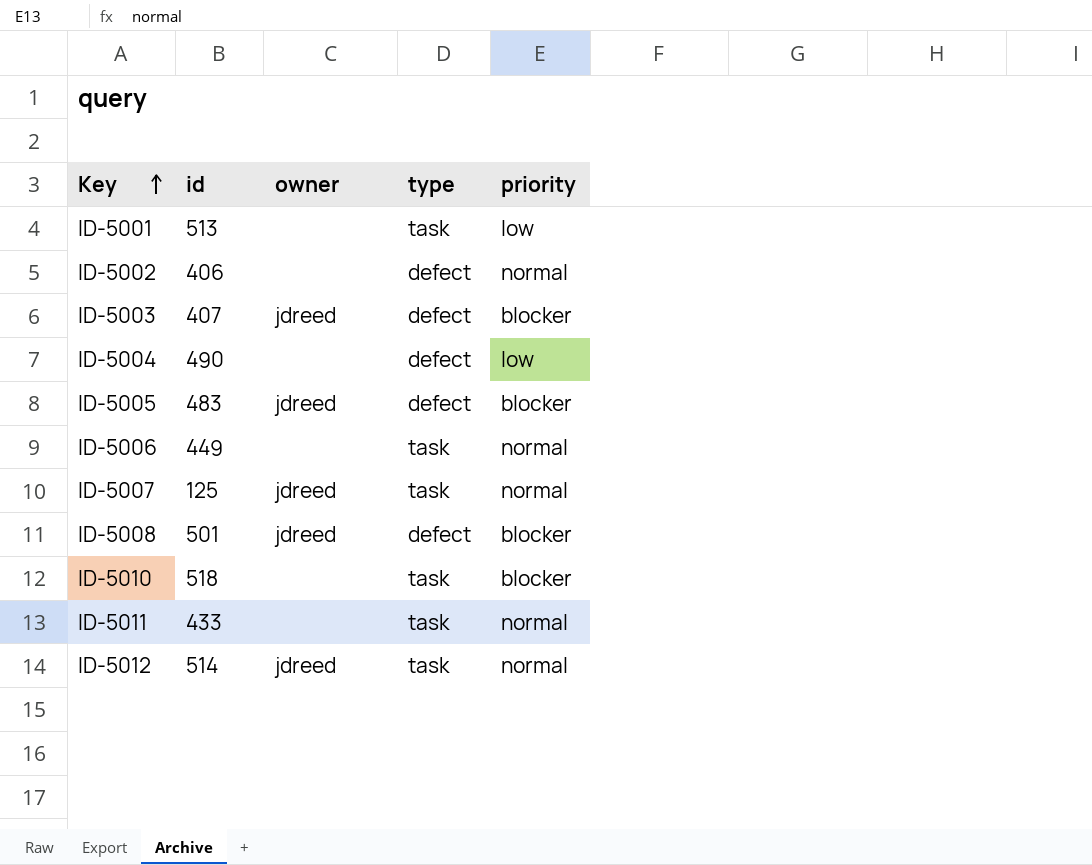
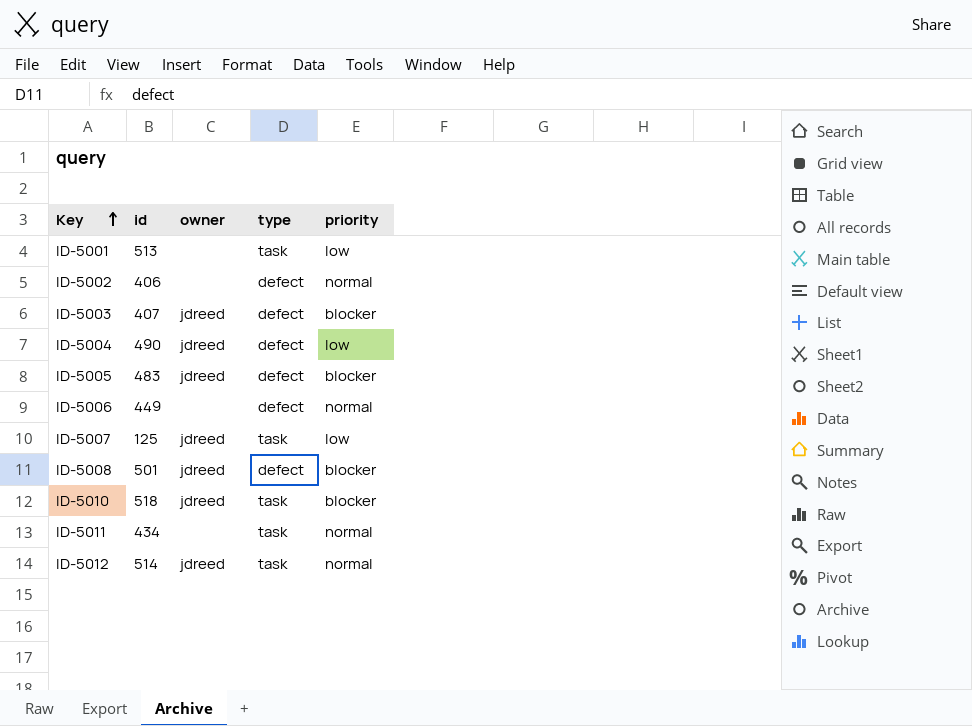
ID-5004 | owner: none -> jdreed
ID-5006 | type: task -> defect
ID-5007 | priority: normal -> low
ID-5010 | owner: none -> jdreed
ID-5011 | id: 433 -> 434

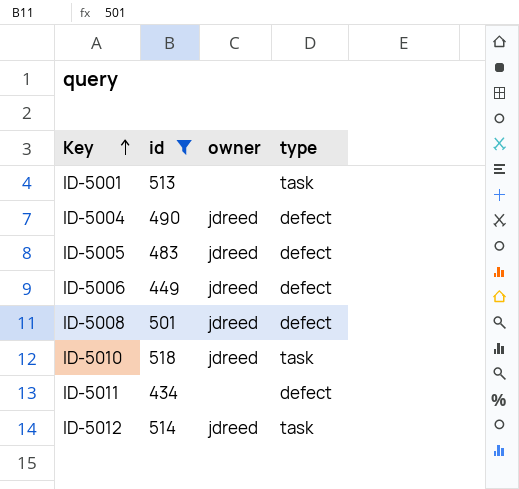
filter: none -> id >= 434
column priority | position: 5 -> none
ID-5006 | owner: none -> jdreed
ID-5011 | type: task -> defect

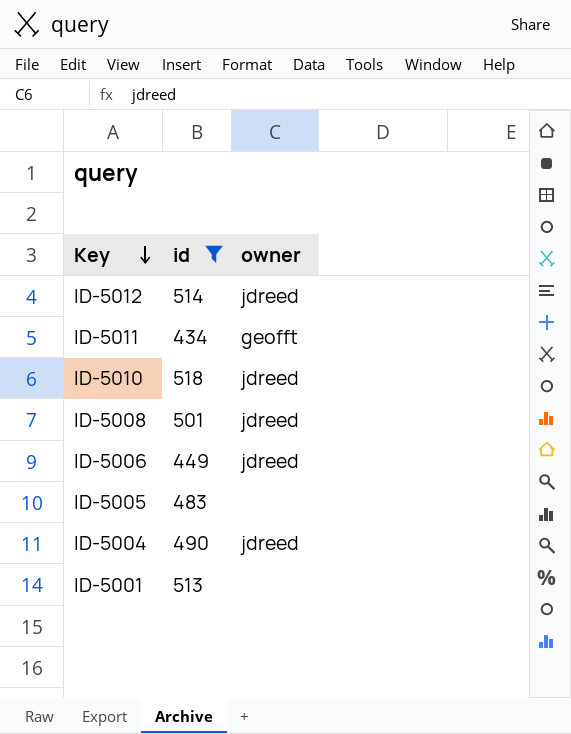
row order: Key ascending -> Key descending
column type | position: 4 -> none
ID-5011 | owner: none -> geofft
ID-5005 | owner: jdreed -> none

